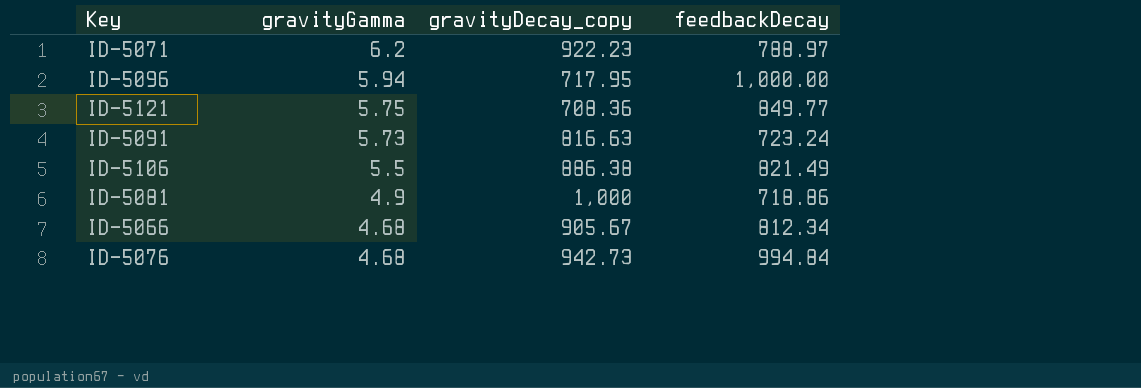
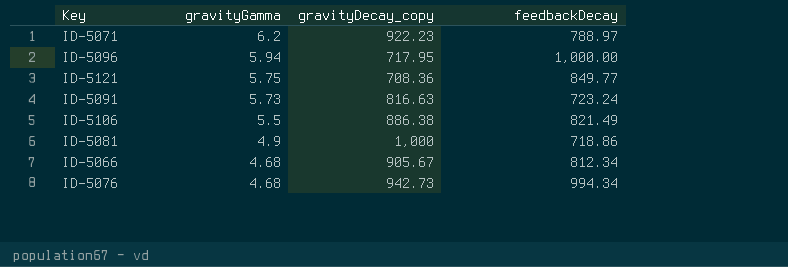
ID-5076 | feedbackDecay: 994.84 -> 994.34

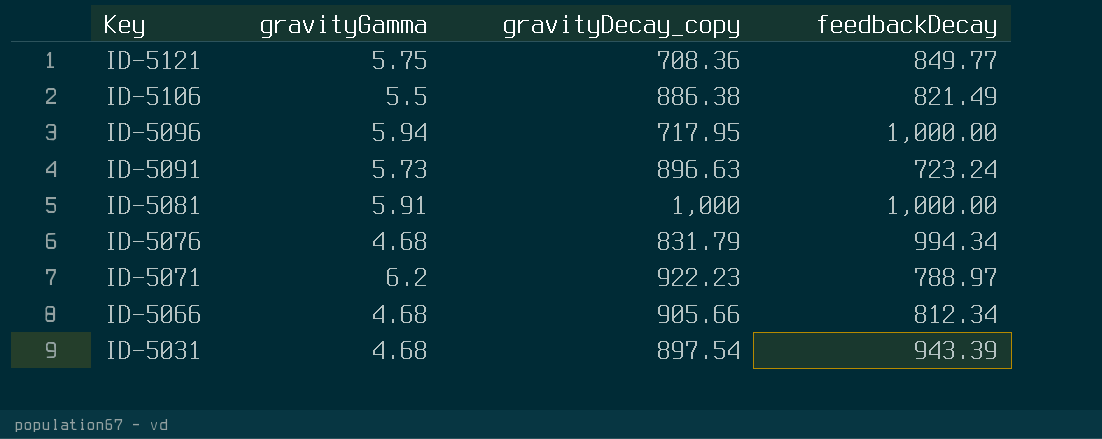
row order: gravityGamma descending -> Key descending
ID-5091 | gravityDecay_copy: 816.63 -> 896.63
ID-5081 | gravityGamma: 4.9 -> 5.91
ID-5081 | feedbackDecay: 718.86 -> 1,000.00
ID-5076 | gravityDecay_copy: 942.73 -> 831.79
ID-5066 | gravityDecay_copy: 905.67 -> 905.66
row ID-5031: none -> 4.68 | 897.54 | 943.39

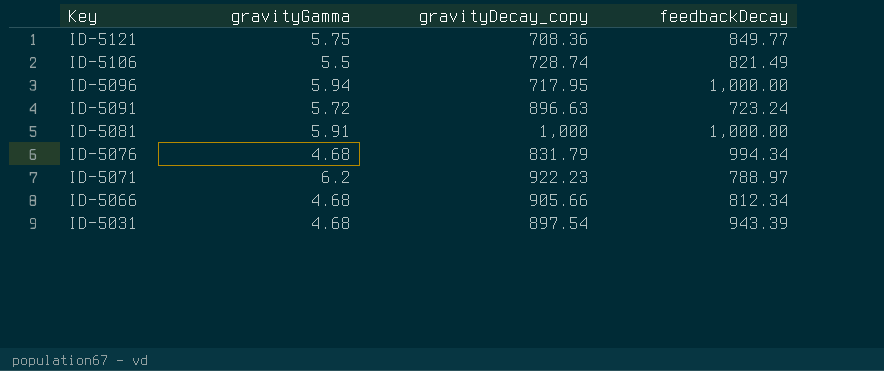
ID-5106 | gravityDecay_copy: 886.38 -> 728.74
ID-5091 | gravityGamma: 5.73 -> 5.72

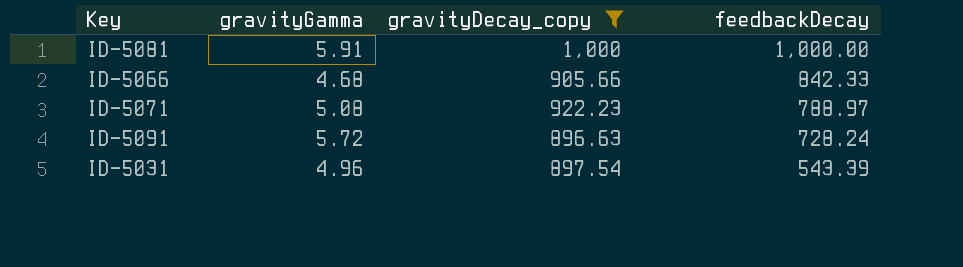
filter: none -> gravityDecay_copy >= 896.63
row order: Key descending -> feedbackDecay descending
ID-5066 | feedbackDecay: 812.34 -> 842.33
ID-5071 | gravityGamma: 6.2 -> 5.08
ID-5091 | feedbackDecay: 723.24 -> 728.24
ID-5031 | gravityGamma: 4.68 -> 4.96
ID-5031 | feedbackDecay: 943.39 -> 543.39

